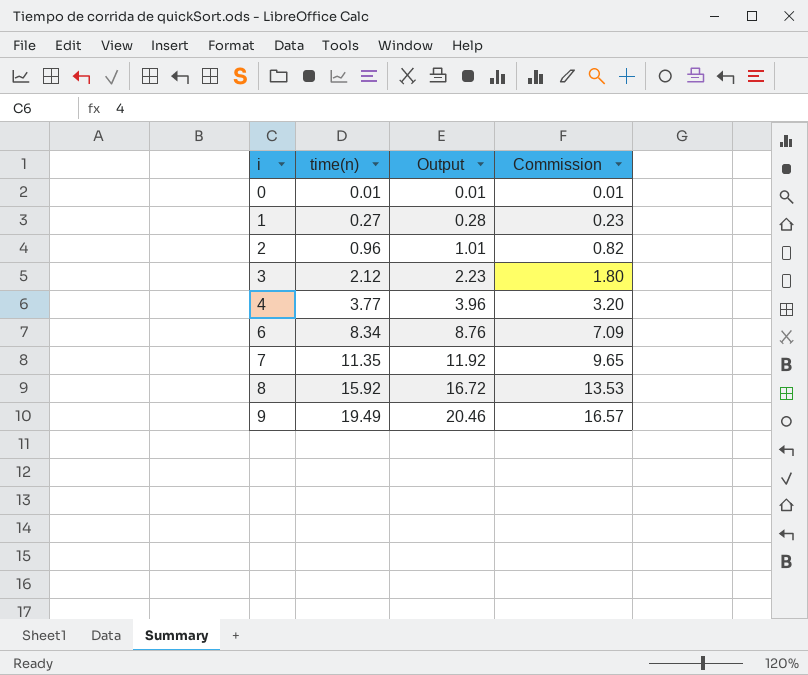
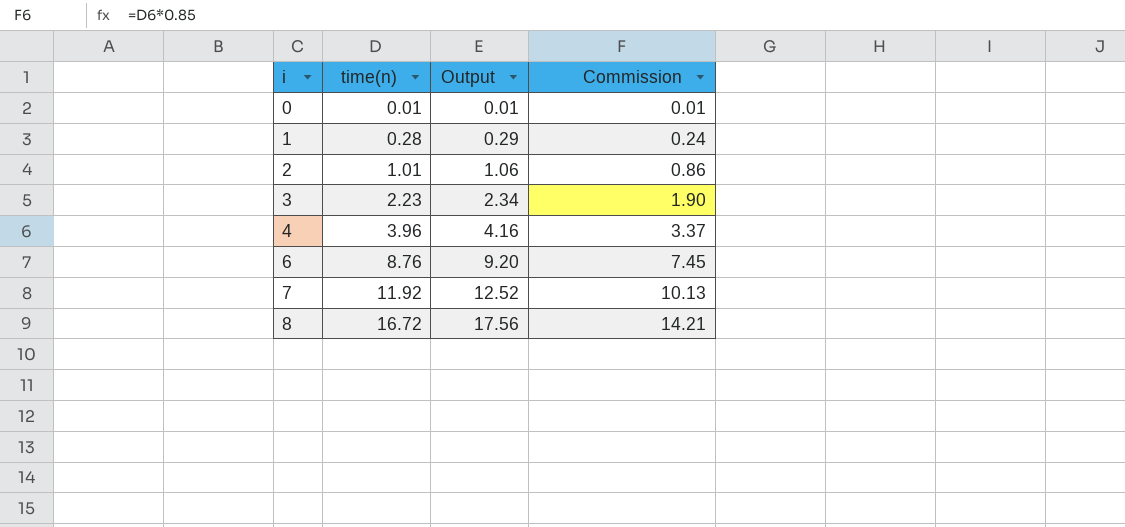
row 9: 19.49 | 20.46 | 16.57 -> none
1 | time(n): 0.27 -> 0.28
1 | Output: 0.28 -> 0.29
1 | Commission: 0.23 -> 0.24
2 | time(n): 0.96 -> 1.01
2 | Output: 1.01 -> 1.06
2 | Commission: 0.82 -> 0.86
3 | time(n): 2.12 -> 2.23
3 | Output: 2.23 -> 2.34
3 | Commission: 1.80 -> 1.90
4 | time(n): 3.77 -> 3.96
4 | Output: 3.96 -> 4.16
4 | Commission: 3.20 -> 3.37
6 | time(n): 8.34 -> 8.76
6 | Output: 8.76 -> 9.20
6 | Commission: 7.09 -> 7.45
7 | time(n): 11.35 -> 11.92
7 | Output: 11.92 -> 12.52
7 | Commission: 9.65 -> 10.13
8 | time(n): 15.92 -> 16.72
8 | Output: 16.72 -> 17.56
8 | Commission: 13.53 -> 14.21

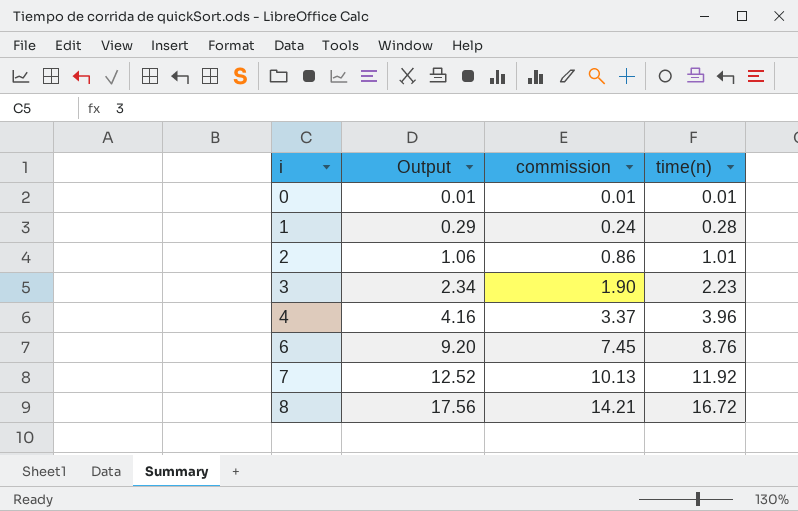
column name: Commission -> commission
column time(n) | position: 2 -> 4

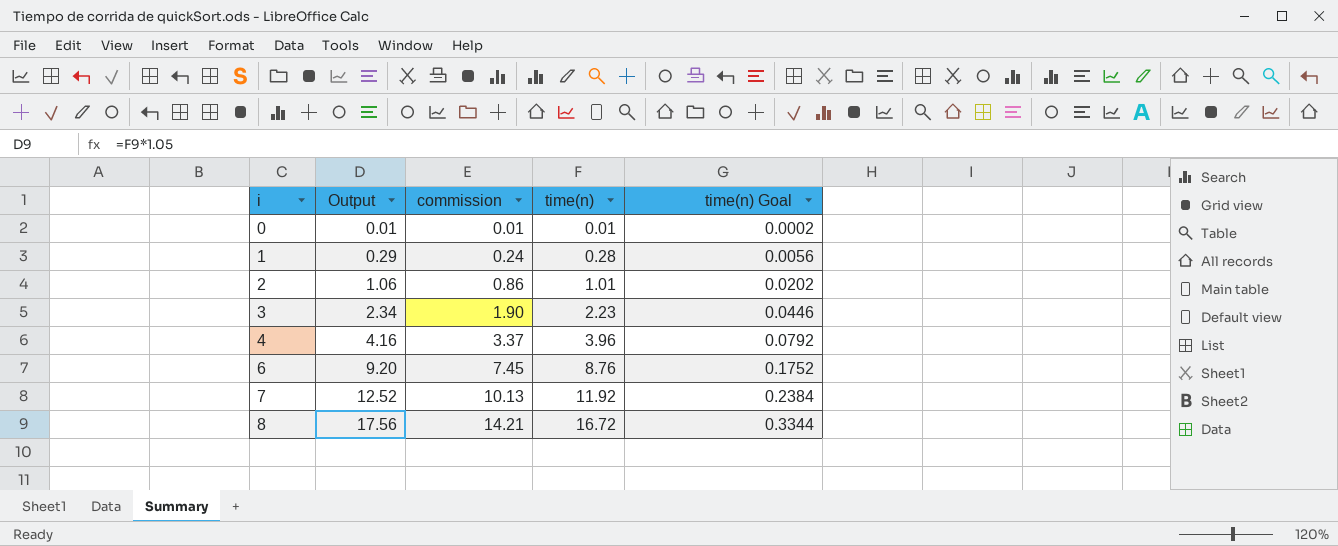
column time(n) Goal | formula: none -> [time(n)] * 0.02

